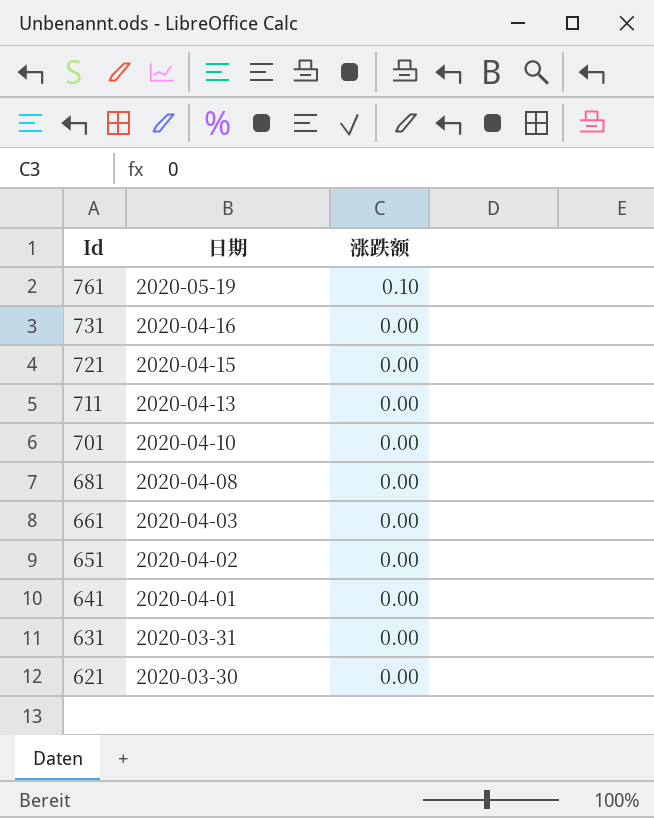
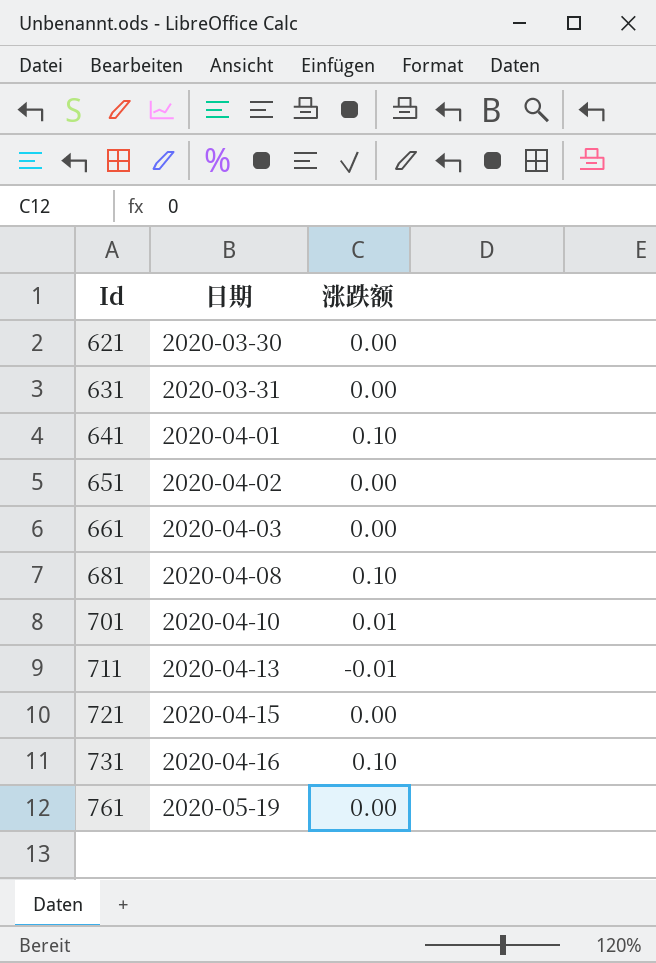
row order: Id descending -> Id ascending
641 | 涨跌额: 0.00 -> 0.10
681 | 涨跌额: 0.00 -> 0.10
701 | 涨跌额: 0.00 -> 0.01
711 | 涨跌额: 0.00 -> -0.01
731 | 涨跌额: 0.00 -> 0.10
761 | 涨跌额: 0.10 -> 0.00

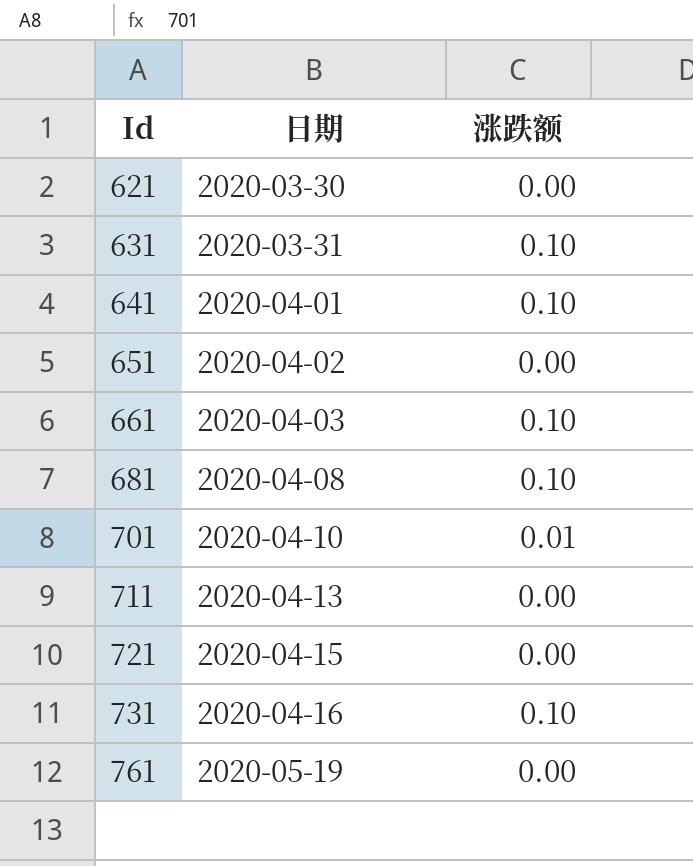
631 | 涨跌额: 0.00 -> 0.10
661 | 涨跌额: 0.00 -> 0.10
711 | 涨跌额: -0.01 -> 0.00

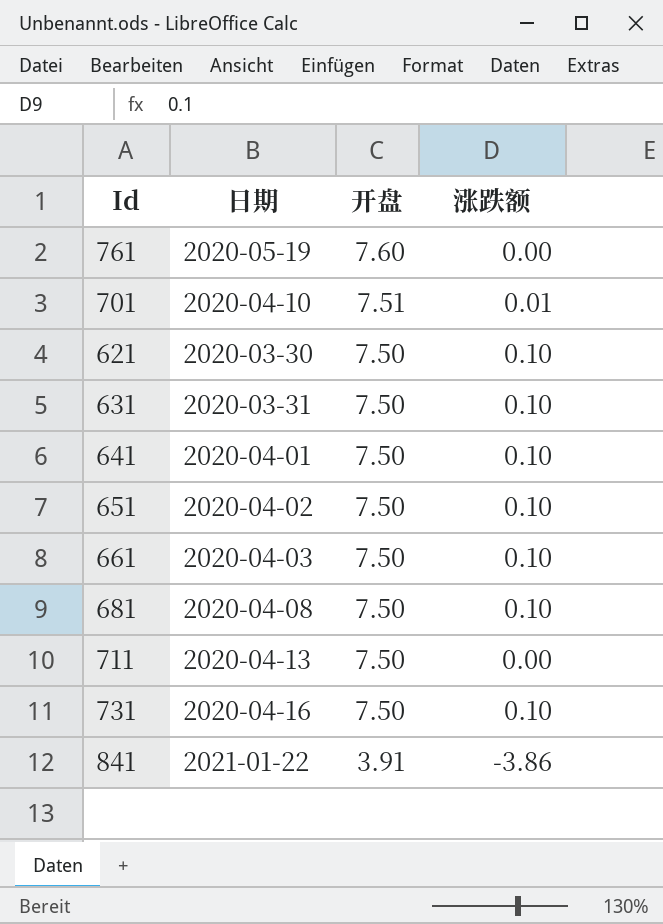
row order: Id ascending -> 开盘 descending
column 开盘 | position: none -> 3
row 721: 2020-04-15 | 0.00 -> none
621 | 涨跌额: 0.00 -> 0.10
651 | 涨跌额: 0.00 -> 0.10
row 841: none -> 2021-01-22 | 3.91 | -3.86

